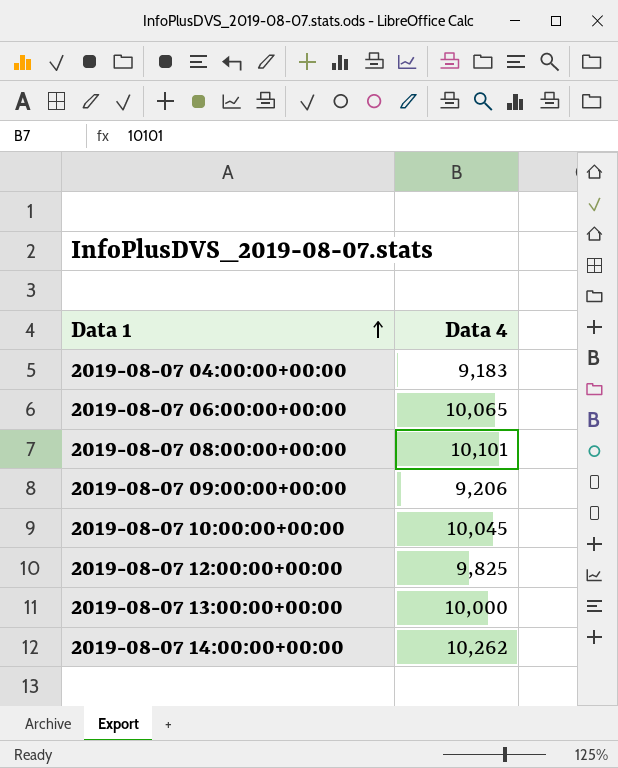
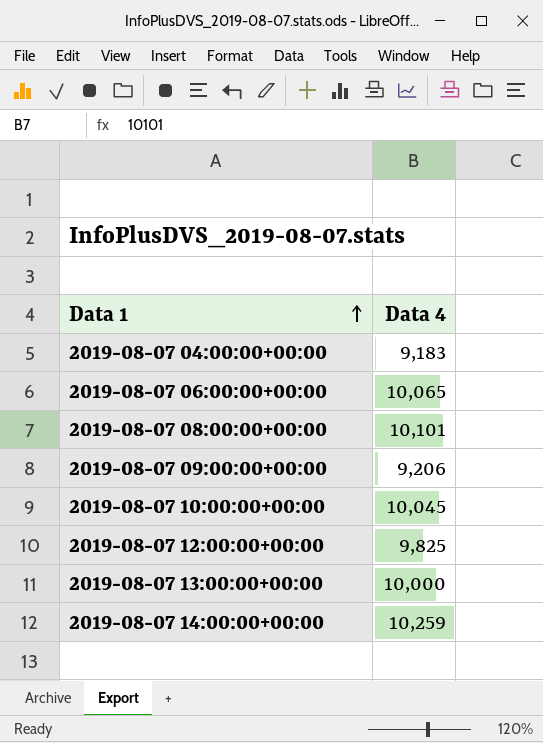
2019-08-07 14:00:00+00:00 | Data 4: 10,262 -> 10,259

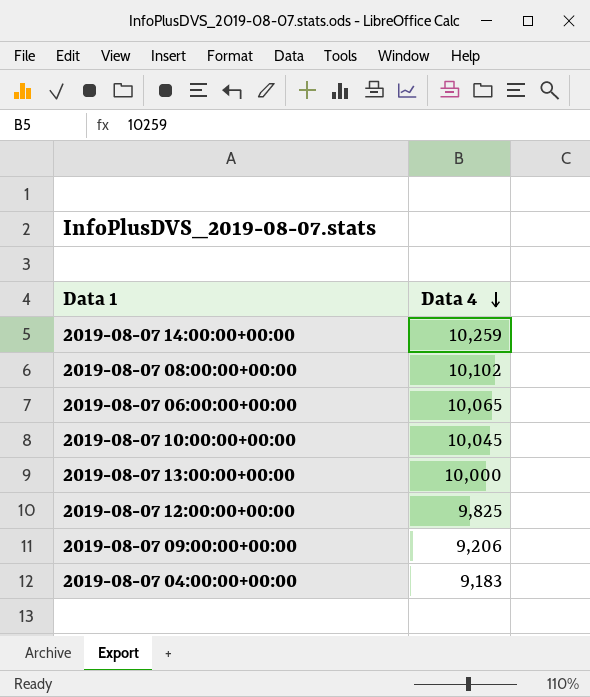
row order: Data 1 ascending -> Data 4 descending
2019-08-07 08:00:00+00:00 | Data 4: 10,101 -> 10,102

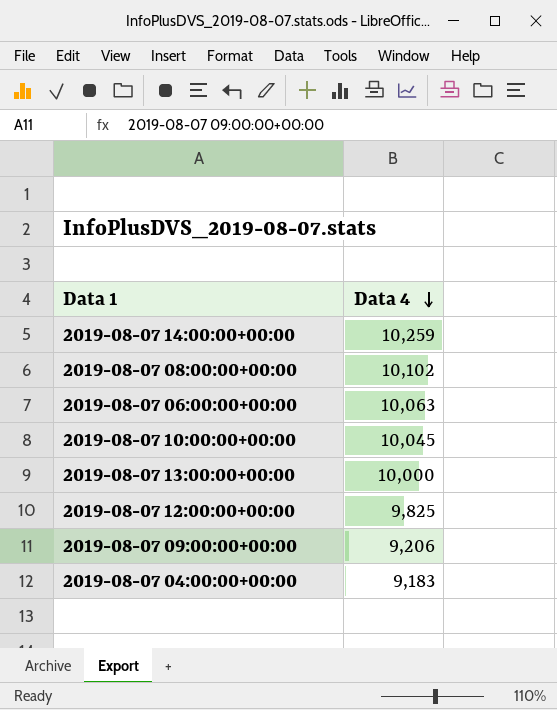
2019-08-07 06:00:00+00:00 | Data 4: 10,065 -> 10,063

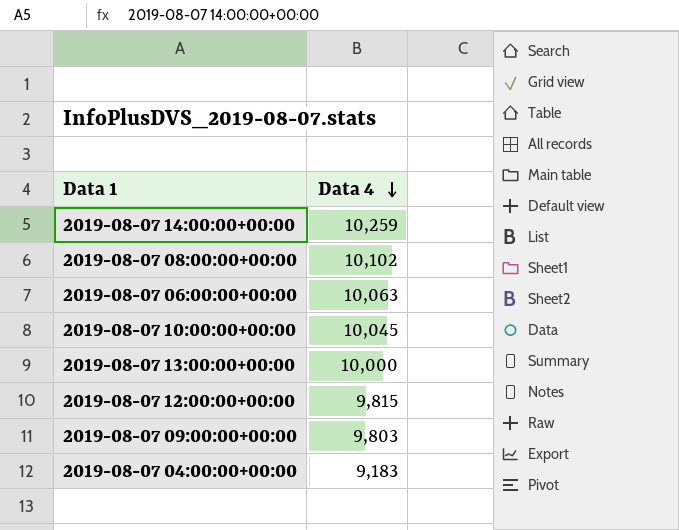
2019-08-07 12:00:00+00:00 | Data 4: 9,825 -> 9,815
2019-08-07 09:00:00+00:00 | Data 4: 9,206 -> 9,803

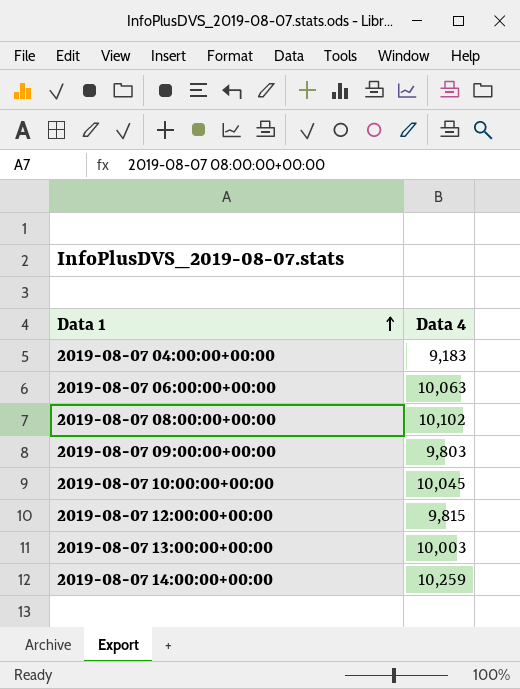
row order: Data 4 descending -> Data 1 ascending
2019-08-07 13:00:00+00:00 | Data 4: 10,000 -> 10,003

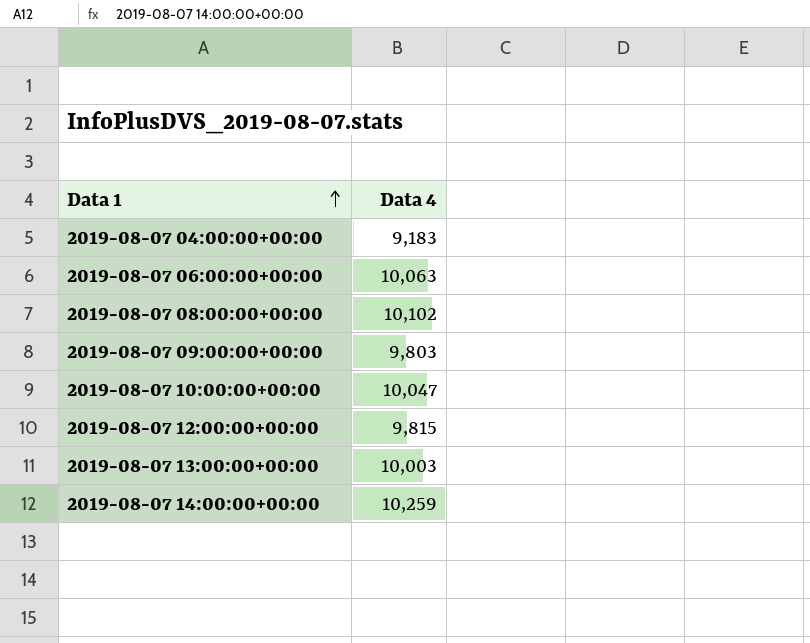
2019-08-07 10:00:00+00:00 | Data 4: 10,045 -> 10,047

